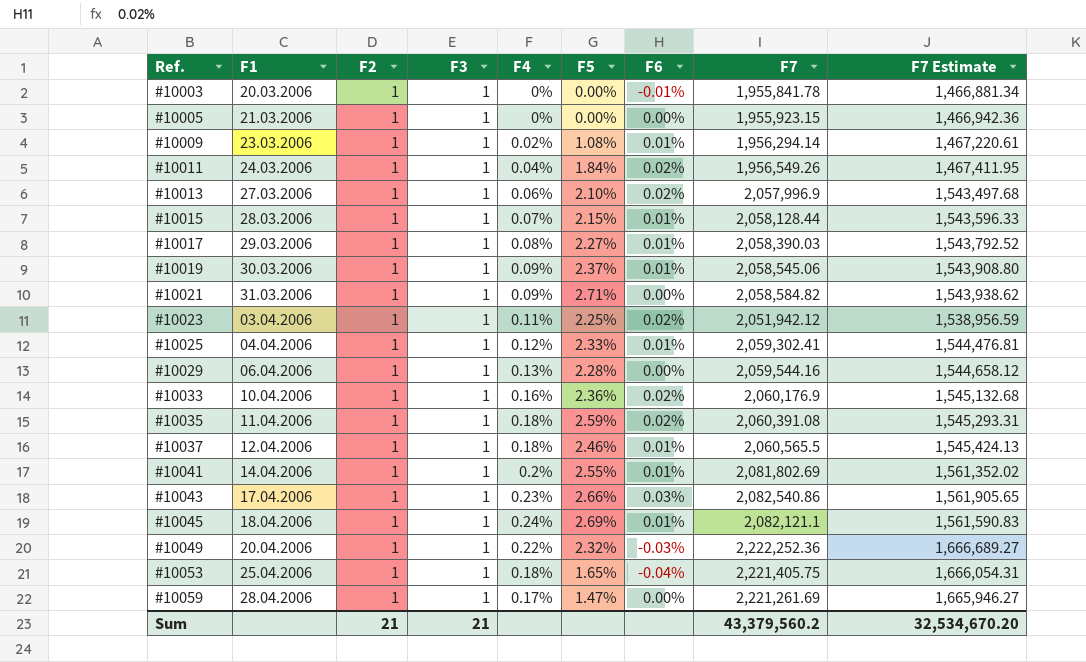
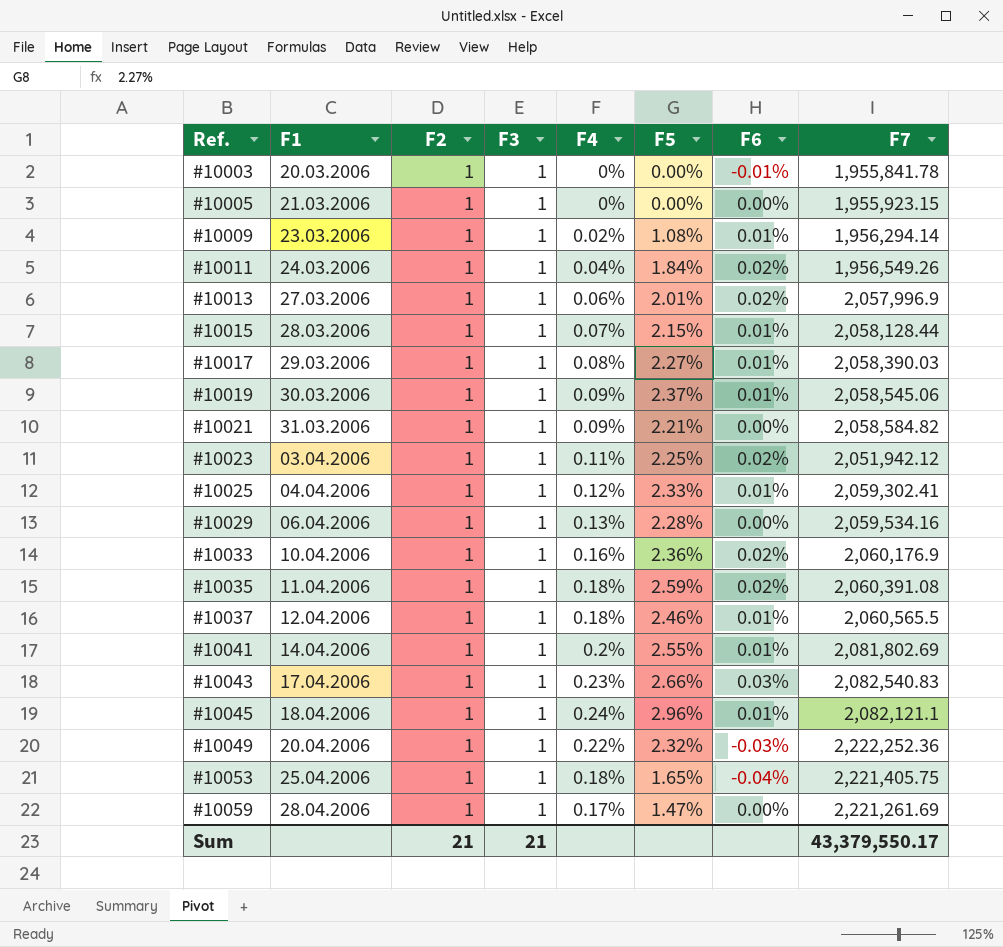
column F7 Estimate | formula: [F7] * 0.75 -> none
#10013 | F5: 2.10% -> 2.01%
#10021 | F5: 2.71% -> 2.21%
#10029 | F7: 2,059,544.16 -> 2,059,534.16
#10043 | F7: 2,082,540.86 -> 2,082,540.83
#10045 | F5: 2.69% -> 2.96%
Sum | F7: 43,379,560.2 -> 43,379,550.17

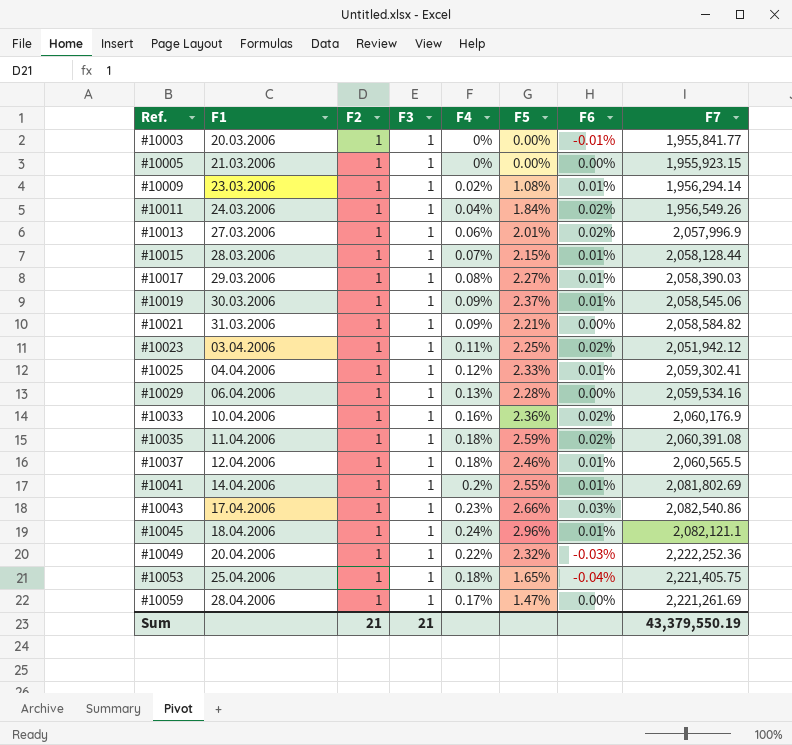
#10003 | F7: 1,955,841.78 -> 1,955,841.77
#10043 | F7: 2,082,540.83 -> 2,082,540.86
Sum | F7: 43,379,550.17 -> 43,379,550.19

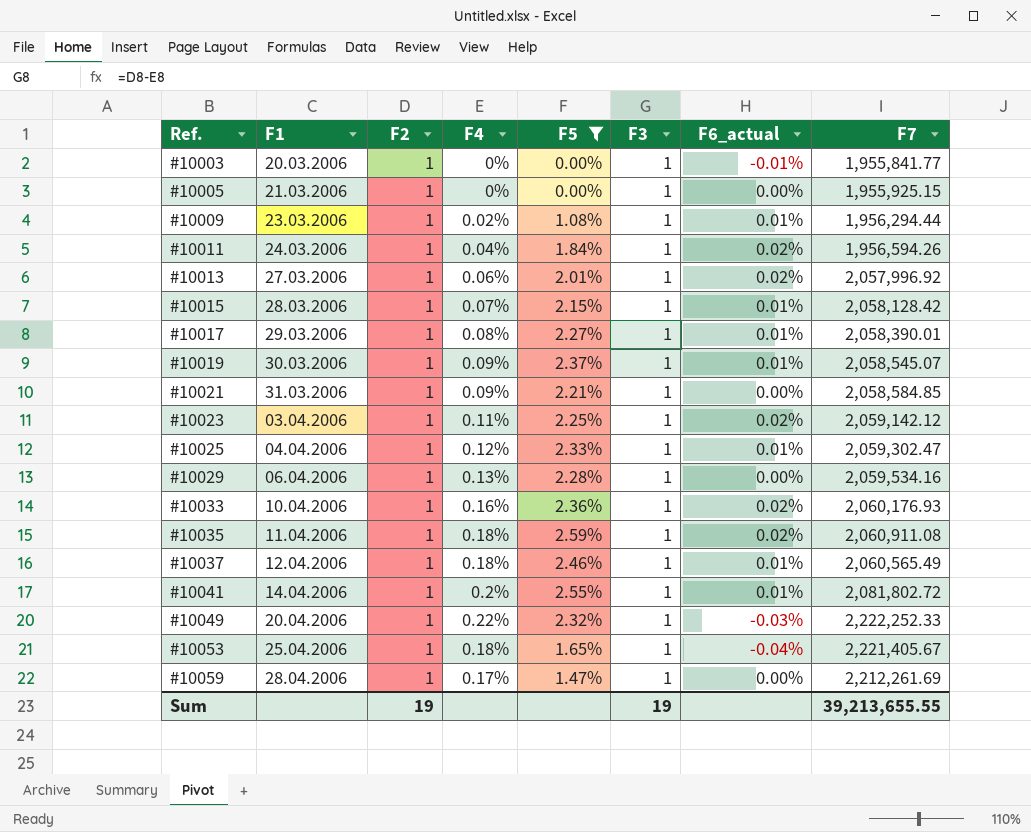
filter: none -> F5 <= 2.59%
column F3 | position: 4 -> 6
column name: F6 -> F6_actual
#10005 | F7: 1,955,923.15 -> 1,955,925.15
#10009 | F7: 1,956,294.14 -> 1,956,294.44
#10011 | F7: 1,956,549.26 -> 1,956,594.26
#10013 | F7: 2,057,996.9 -> 2,057,996.92
#10015 | F7: 2,058,128.44 -> 2,058,128.42
#10017 | F7: 2,058,390.03 -> 2,058,390.01
#10019 | F7: 2,058,545.06 -> 2,058,545.07
#10021 | F7: 2,058,584.82 -> 2,058,584.85
#10023 | F7: 2,051,942.12 -> 2,059,142.12
#10025 | F7: 2,059,302.41 -> 2,059,302.47
#10033 | F7: 2,060,176.9 -> 2,060,176.93
#10035 | F7: 2,060,391.08 -> 2,060,911.08
#10037 | F7: 2,060,565.5 -> 2,060,565.49
#10041 | F7: 2,081,802.69 -> 2,081,802.72
#10049 | F7: 2,222,252.36 -> 2,222,252.33
#10053 | F7: 2,221,405.75 -> 2,221,405.67
#10059 | F7: 2,221,261.69 -> 2,212,261.69
Sum | F2: 21 -> 19
Sum | F3: 21 -> 19
Sum | F7: 43,379,550.19 -> 39,213,655.55

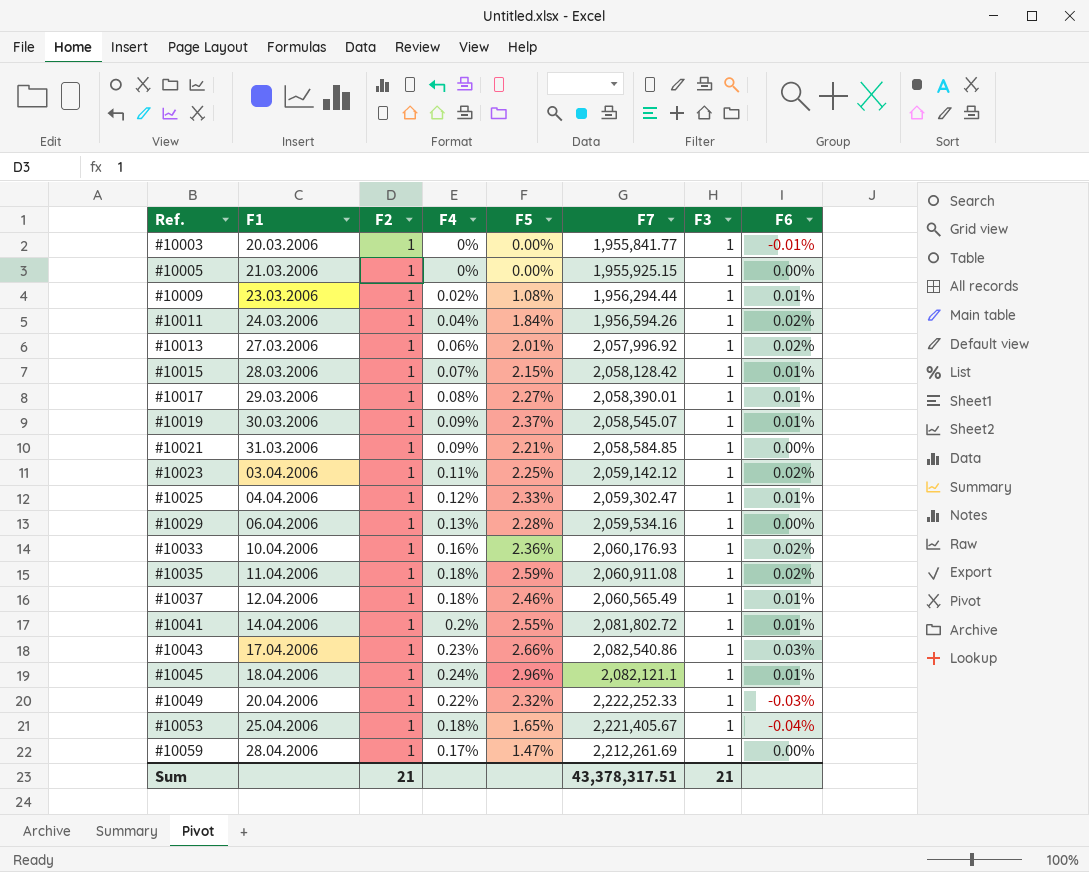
filter: F5 <= 2.59% -> none
column F7 | position: 8 -> 6
column name: F6_actual -> F6
Sum | F2: 19 -> 21
Sum | F7: 39,213,655.55 -> 43,378,317.51
Sum | F3: 19 -> 21

